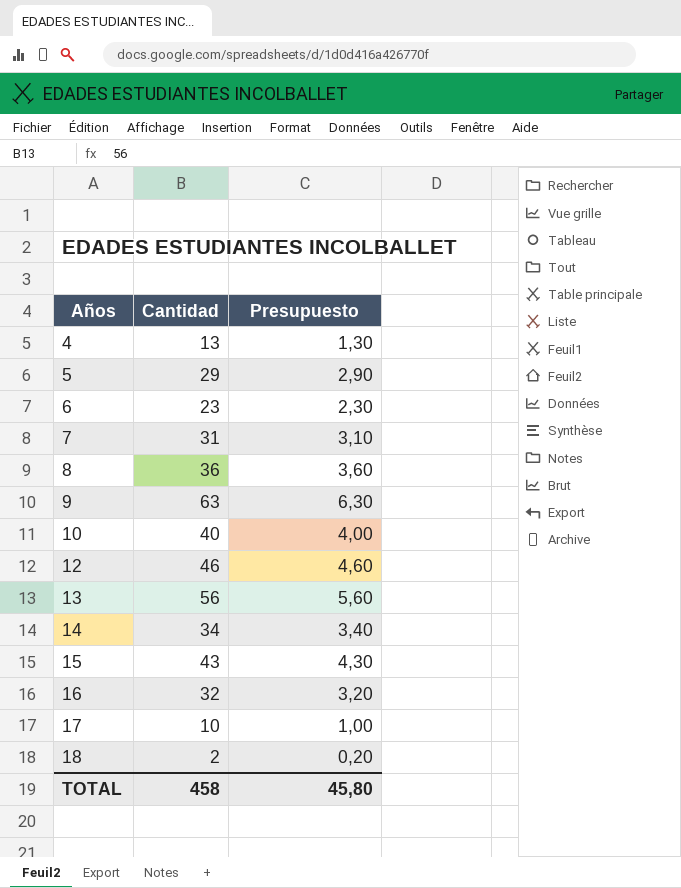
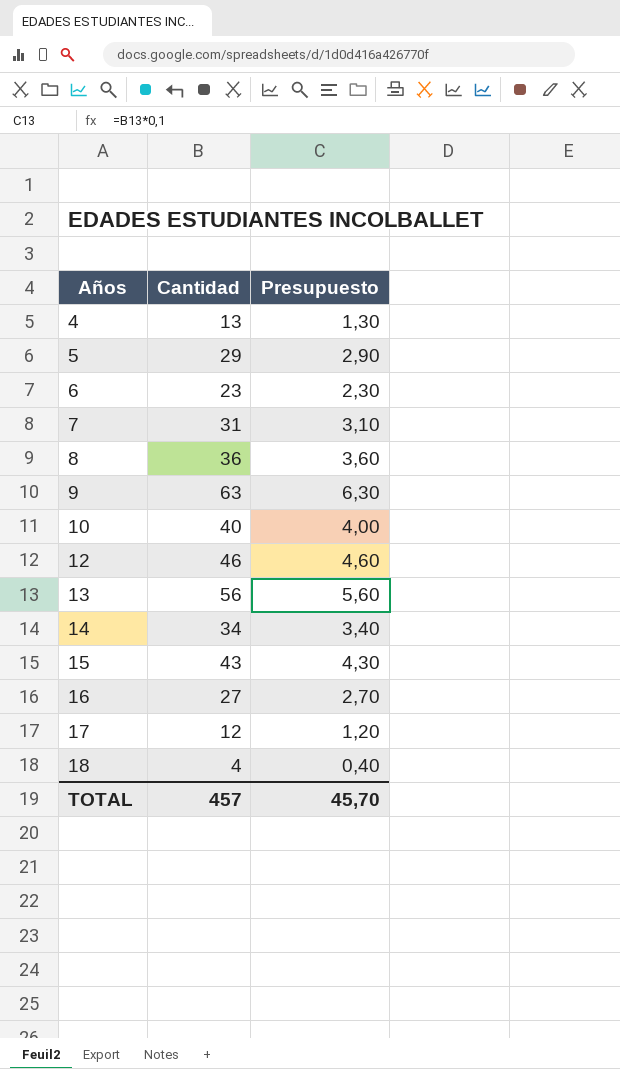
16 | Cantidad: 32 -> 27
16 | Presupuesto: 3,20 -> 2,70
17 | Cantidad: 10 -> 12
17 | Presupuesto: 1,00 -> 1,20
18 | Cantidad: 2 -> 4
18 | Presupuesto: 0,20 -> 0,40
TOTAL | Cantidad: 458 -> 457
TOTAL | Presupuesto: 45,80 -> 45,70

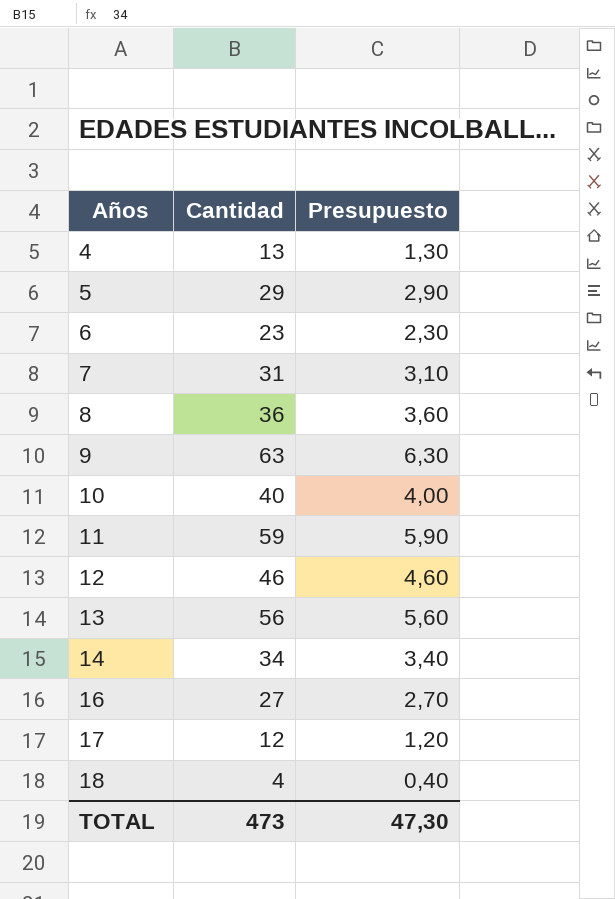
row 15: 43 | 4,30 -> none
row 11: none -> 59 | 5,90
TOTAL | Cantidad: 457 -> 473
TOTAL | Presupuesto: 45,70 -> 47,30

